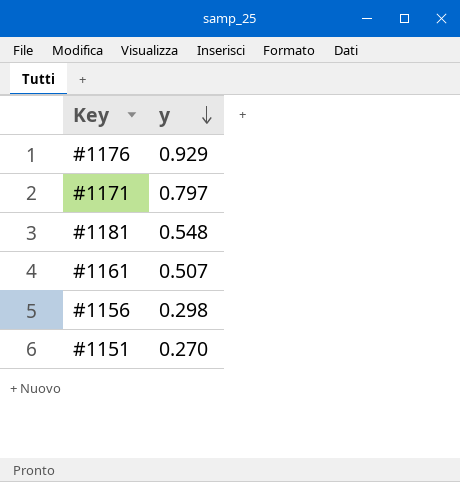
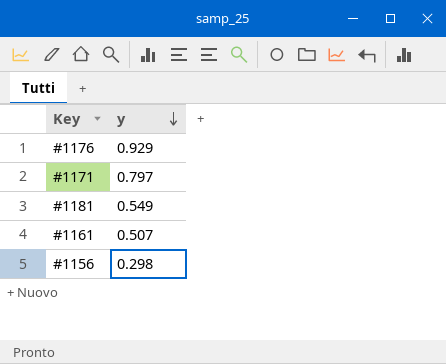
row #1151: 0.270 -> none
#1181 | y: 0.548 -> 0.549

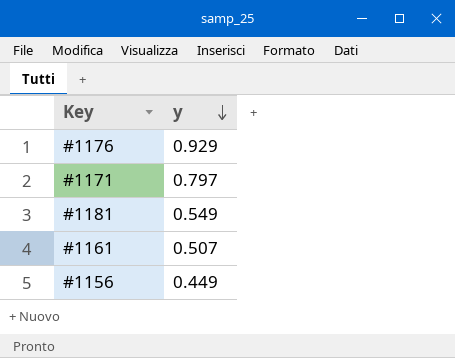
#1156 | y: 0.298 -> 0.449

